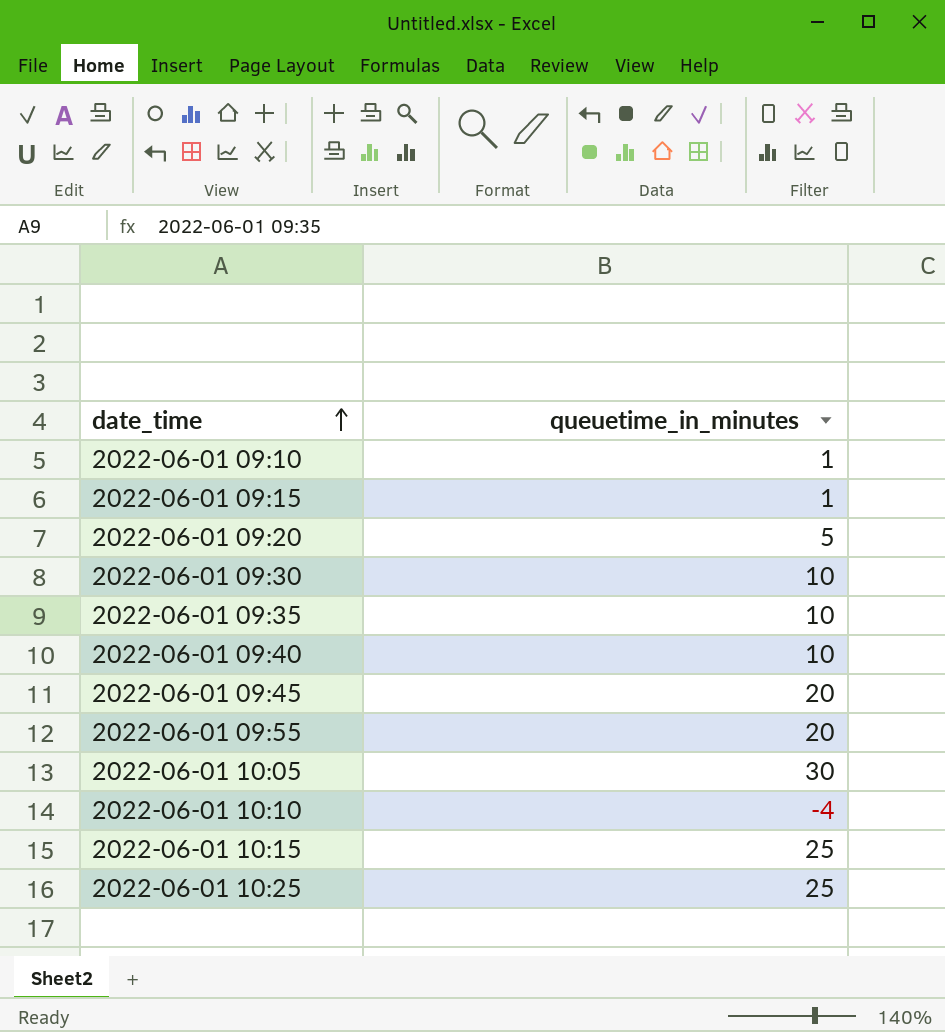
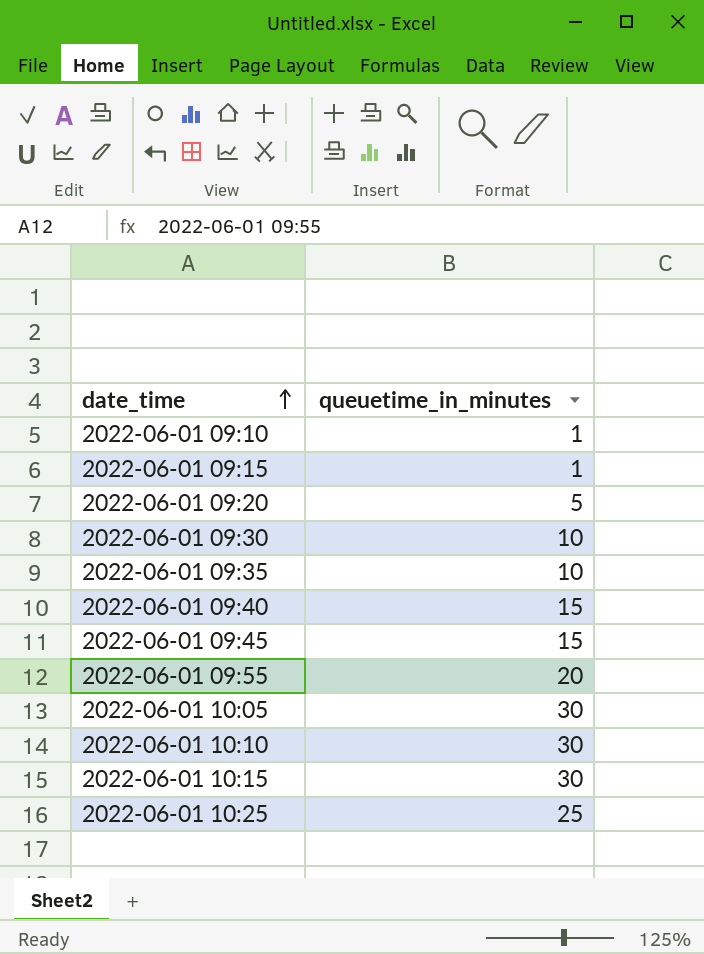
2022-06-01 09:40 | queuetime_in_minutes: 10 -> 15
2022-06-01 09:45 | queuetime_in_minutes: 20 -> 15
2022-06-01 10:10 | queuetime_in_minutes: -4 -> 30
2022-06-01 10:15 | queuetime_in_minutes: 25 -> 30

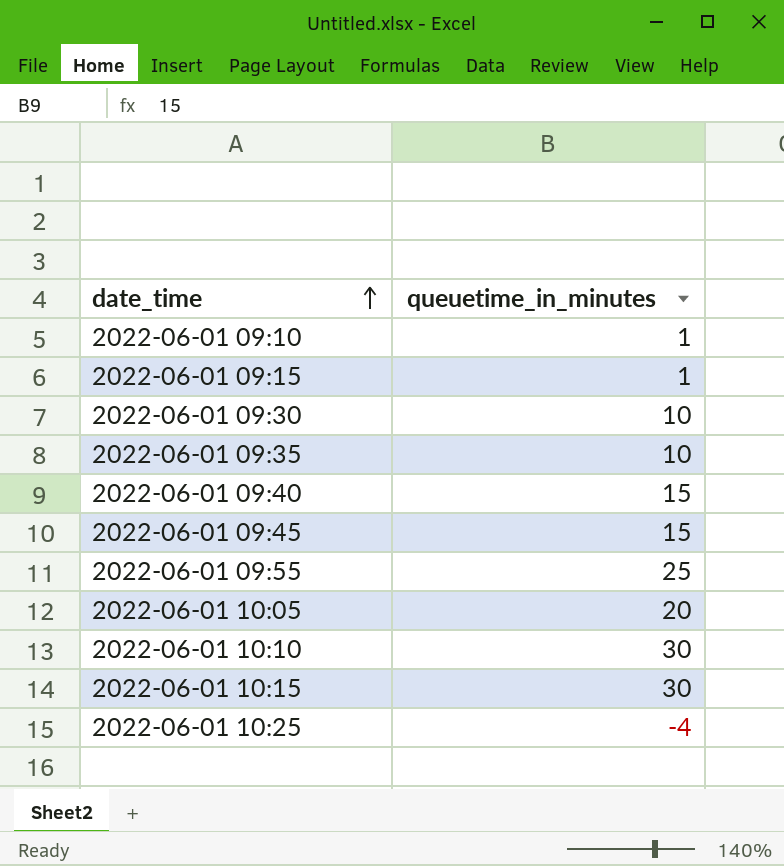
row 2022-06-01 09:20: 5 -> none
2022-06-01 09:55 | queuetime_in_minutes: 20 -> 25
2022-06-01 10:05 | queuetime_in_minutes: 30 -> 20
2022-06-01 10:25 | queuetime_in_minutes: 25 -> -4

